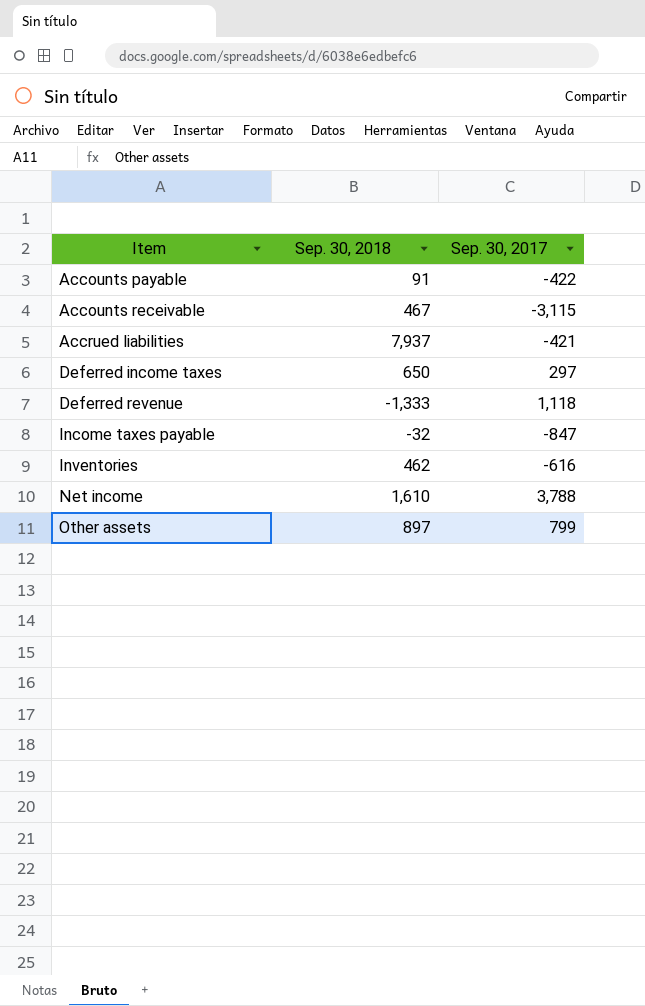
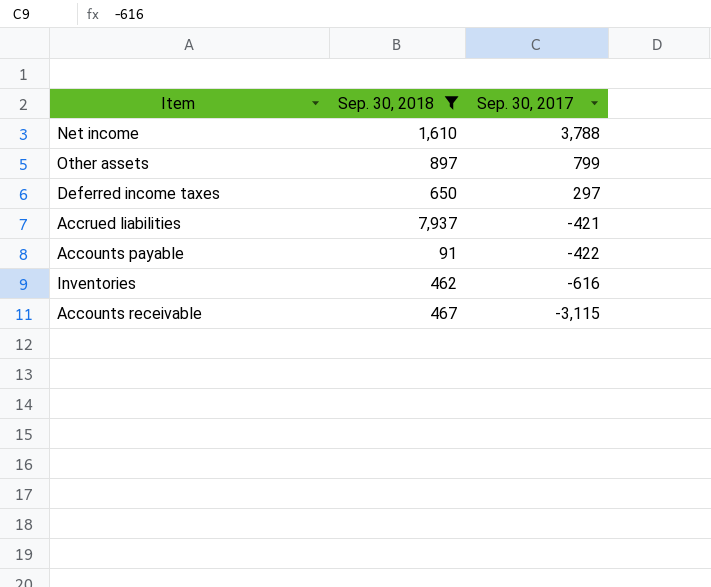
filter: none -> Sep. 30, 2018 >= 91
row order: Item ascending -> Sep. 30, 2017 descending

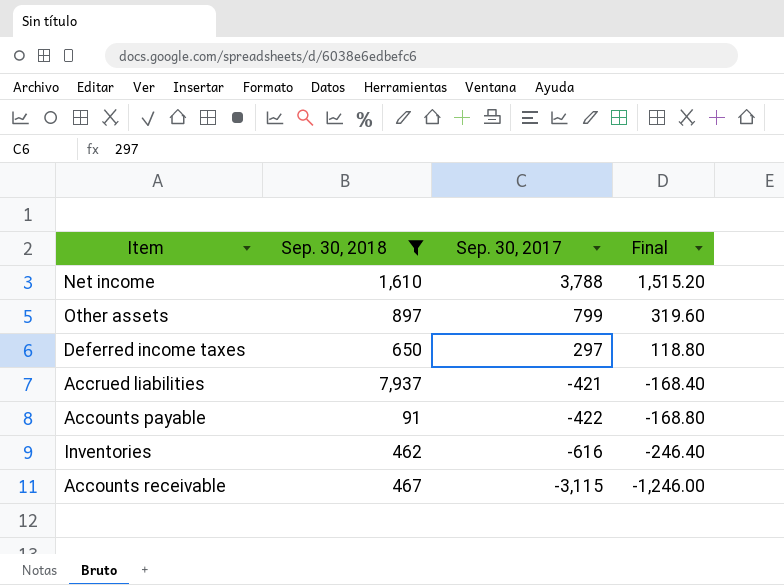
column Final | formula: none -> [Sep. 30, 2017] * 0.4

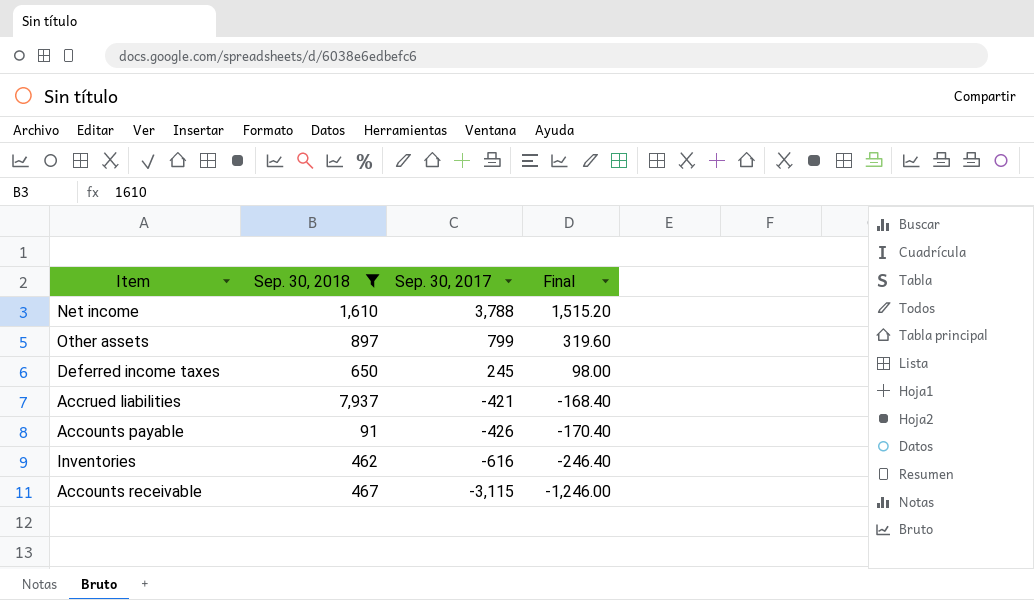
Deferred income taxes | Sep. 30, 2017: 297 -> 245
Deferred income taxes | Final: 118.80 -> 98.00
Accounts payable | Sep. 30, 2017: -422 -> -426
Accounts payable | Final: -168.80 -> -170.40

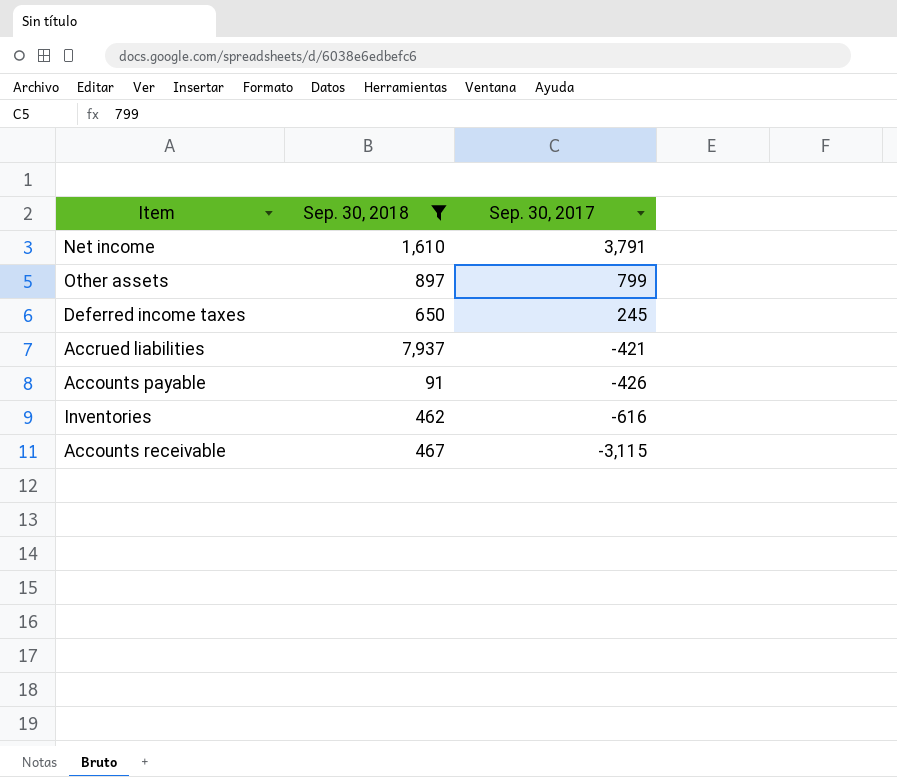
column Final | formula: [Sep. 30, 2017] * 0.4 -> none
Net income | Sep. 30, 2017: 3,788 -> 3,791

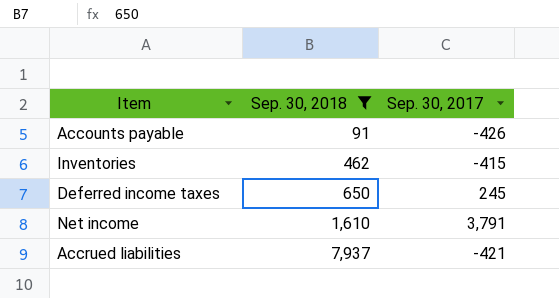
row order: Sep. 30, 2017 descending -> Sep. 30, 2018 ascending
row Other assets: 897 | 799 -> none
row Accounts receivable: 467 | -3,115 -> none
Inventories | Sep. 30, 2017: -616 -> -415

